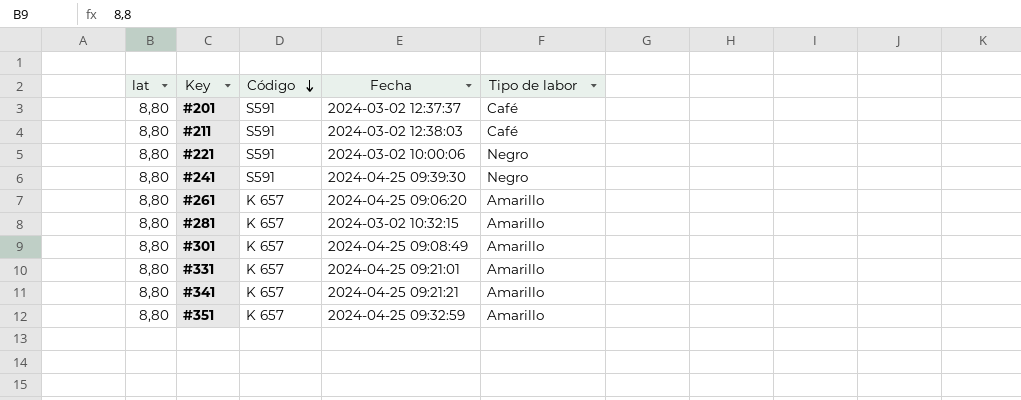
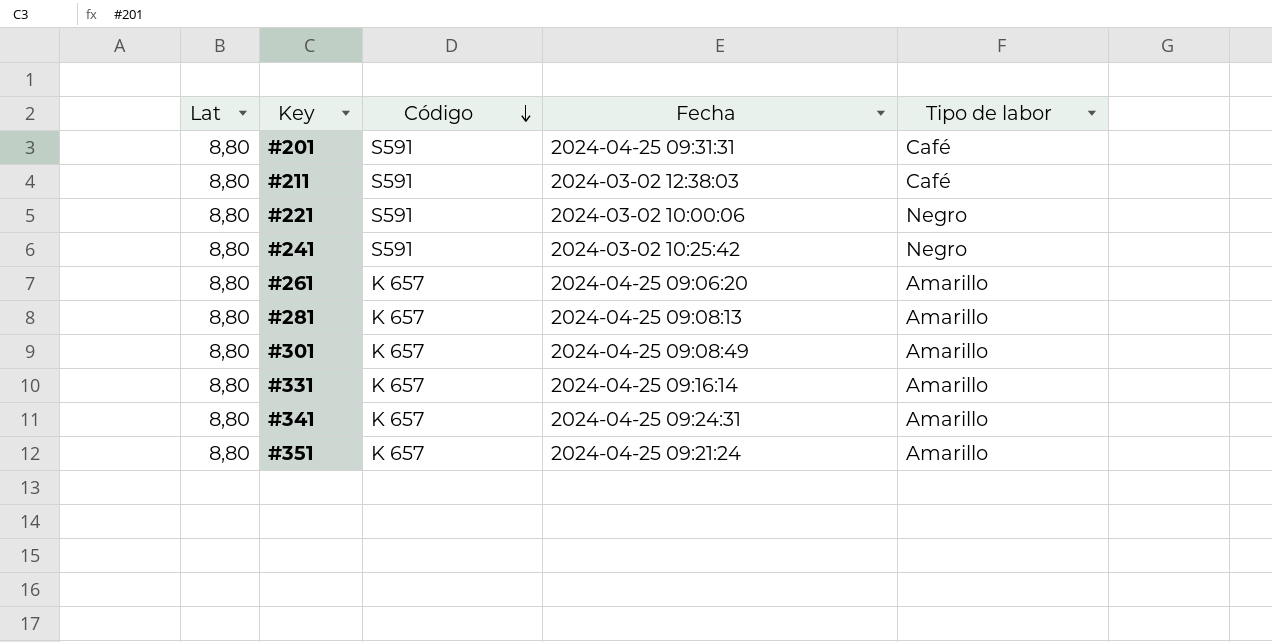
column name: lat -> Lat
#201 | Fecha: 2024-03-02 12:37:37 -> 2024-04-25 09:31:31
#241 | Fecha: 2024-04-25 09:39:30 -> 2024-03-02 10:25:42
#281 | Fecha: 2024-03-02 10:32:15 -> 2024-04-25 09:08:13
#331 | Fecha: 2024-04-25 09:21:01 -> 2024-04-25 09:16:14
#341 | Fecha: 2024-04-25 09:21:21 -> 2024-04-25 09:24:31
#351 | Fecha: 2024-04-25 09:32:59 -> 2024-04-25 09:21:24

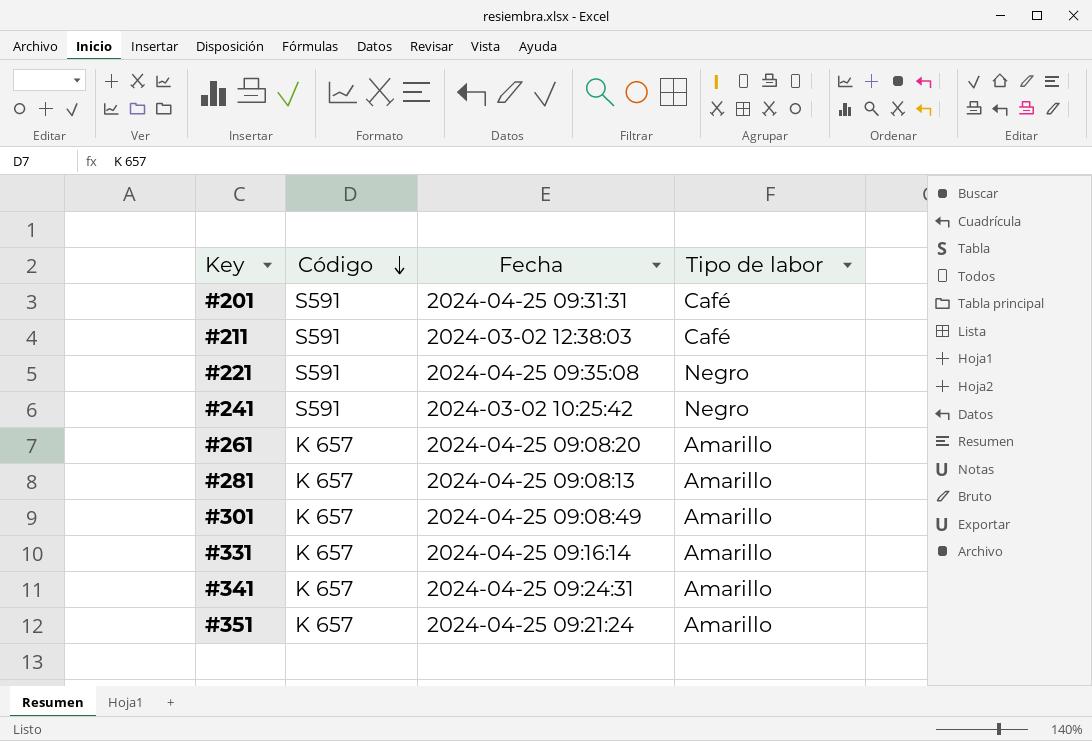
column Lat | position: 1 -> none
#221 | Fecha: 2024-03-02 10:00:06 -> 2024-04-25 09:35:08
#261 | Fecha: 2024-04-25 09:06:20 -> 2024-04-25 09:08:20

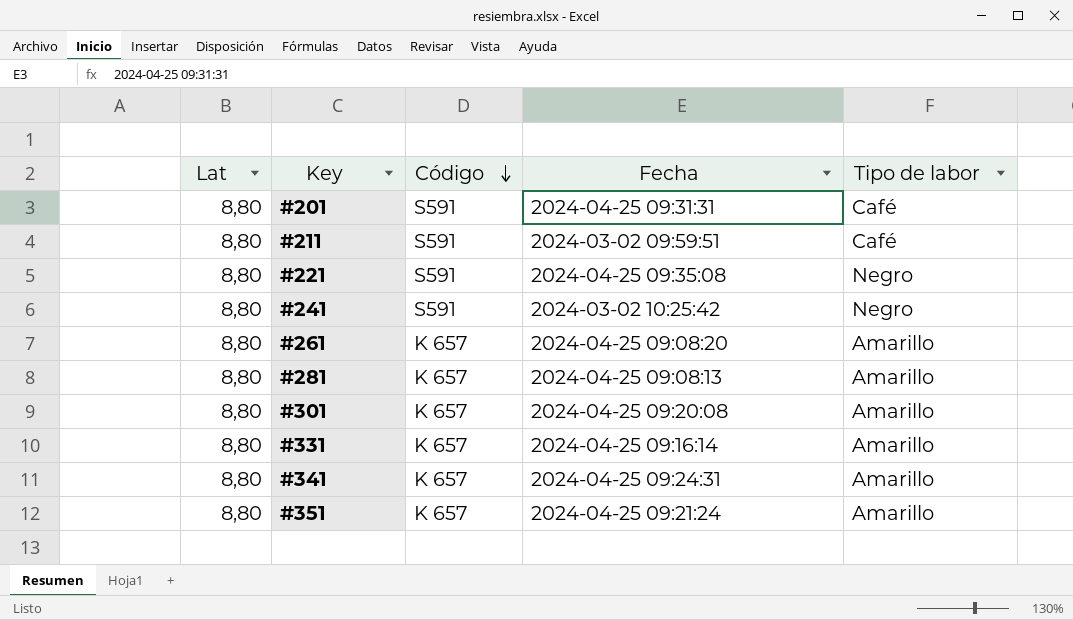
column Lat | position: none -> 1
#211 | Fecha: 2024-03-02 12:38:03 -> 2024-03-02 09:59:51
#301 | Fecha: 2024-04-25 09:08:49 -> 2024-04-25 09:20:08

